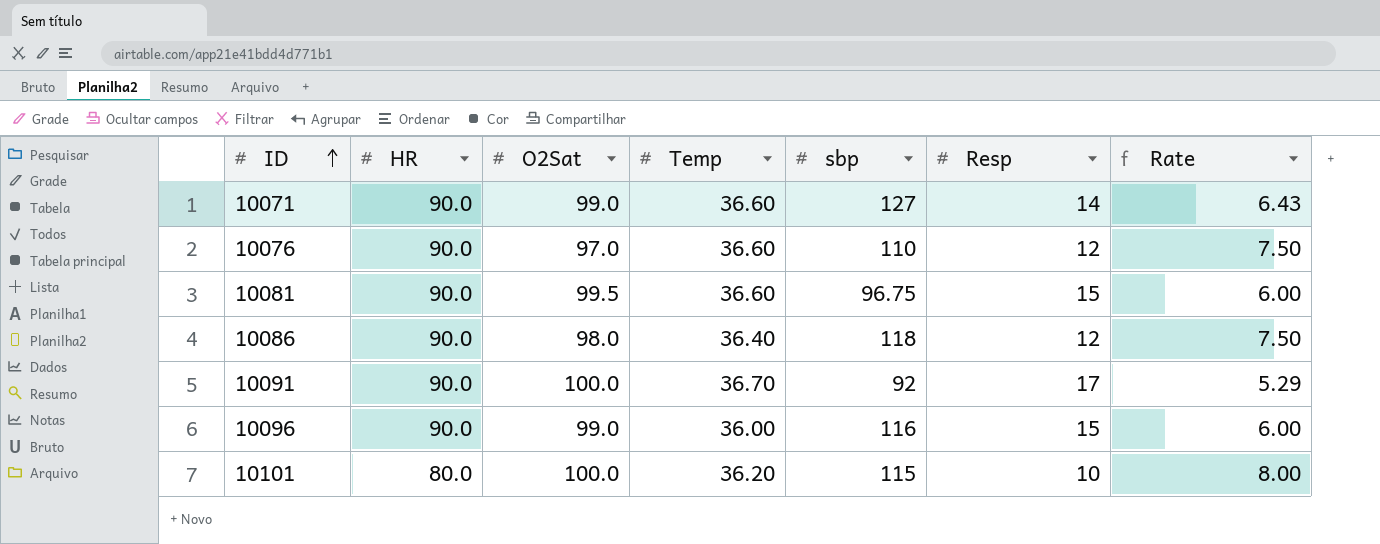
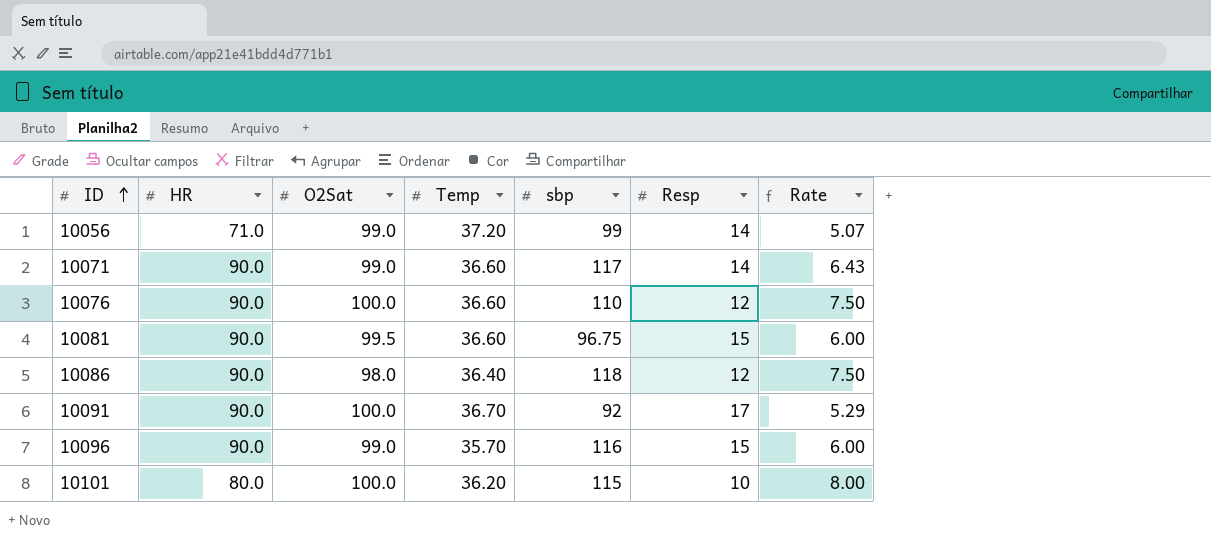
row 10056: none -> 71.0 | 99.0 | 37.20 | 99 | 14 | 5.07
10071 | sbp: 127 -> 117
10076 | O2Sat: 97.0 -> 100.0
10096 | Temp: 36.00 -> 35.70

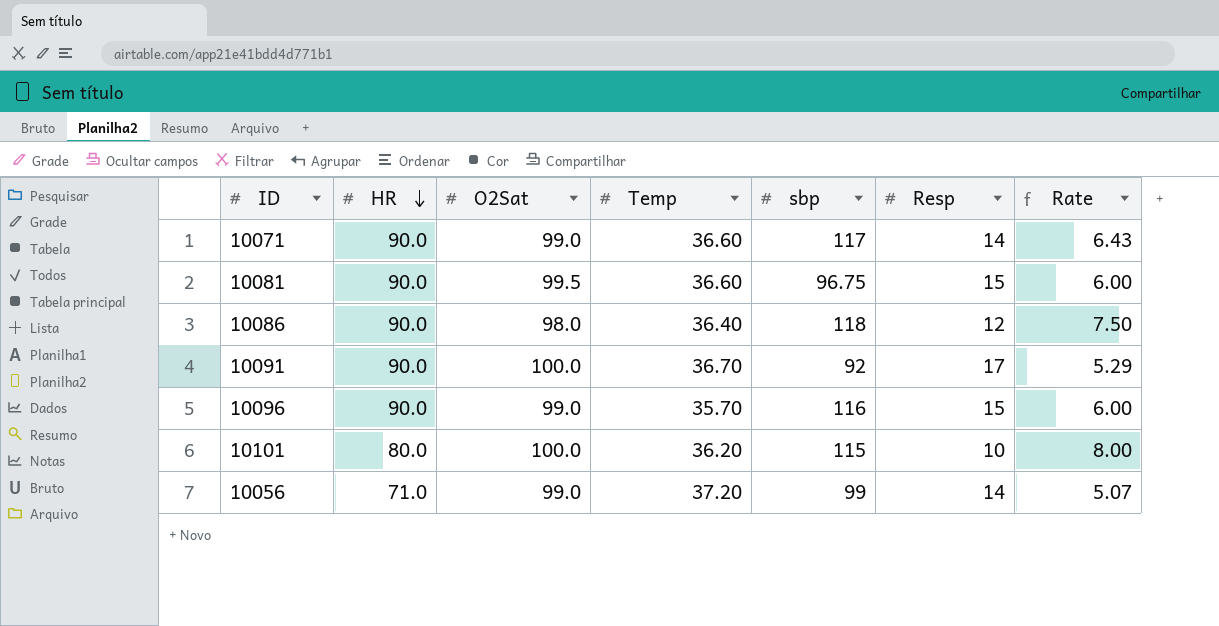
row order: ID ascending -> HR descending
row 10076: 90.0 | 100.0 | 36.60 | 110 | 12 | 7.50 -> none

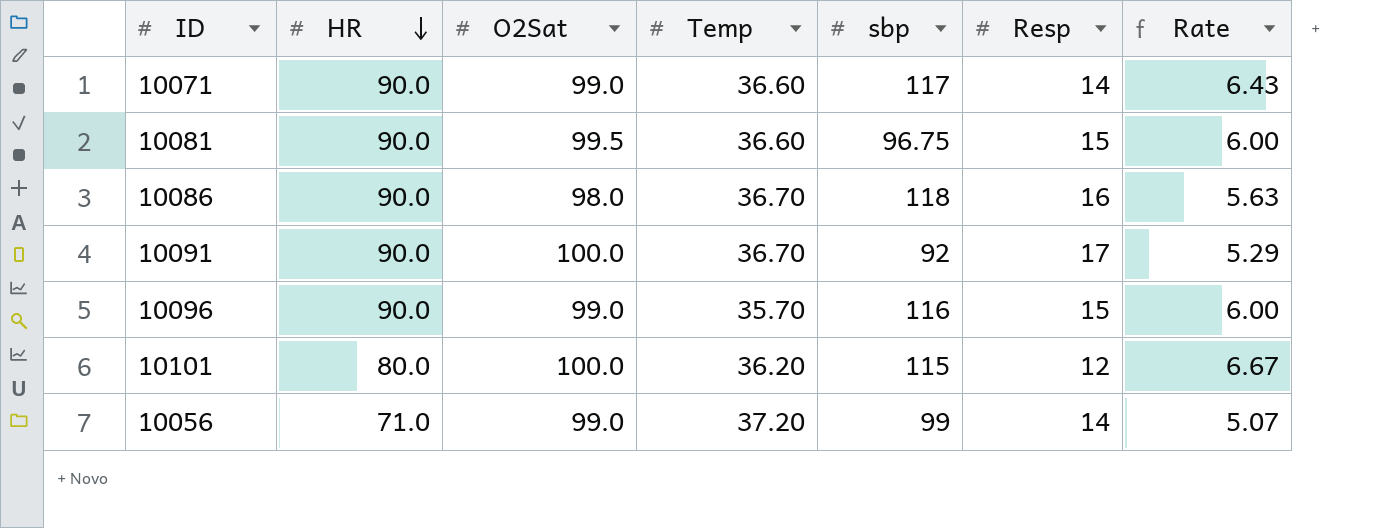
10086 | Temp: 36.40 -> 36.70
10086 | Resp: 12 -> 16
10086 | Rate: 7.50 -> 5.63
10101 | Resp: 10 -> 12
10101 | Rate: 8.00 -> 6.67

